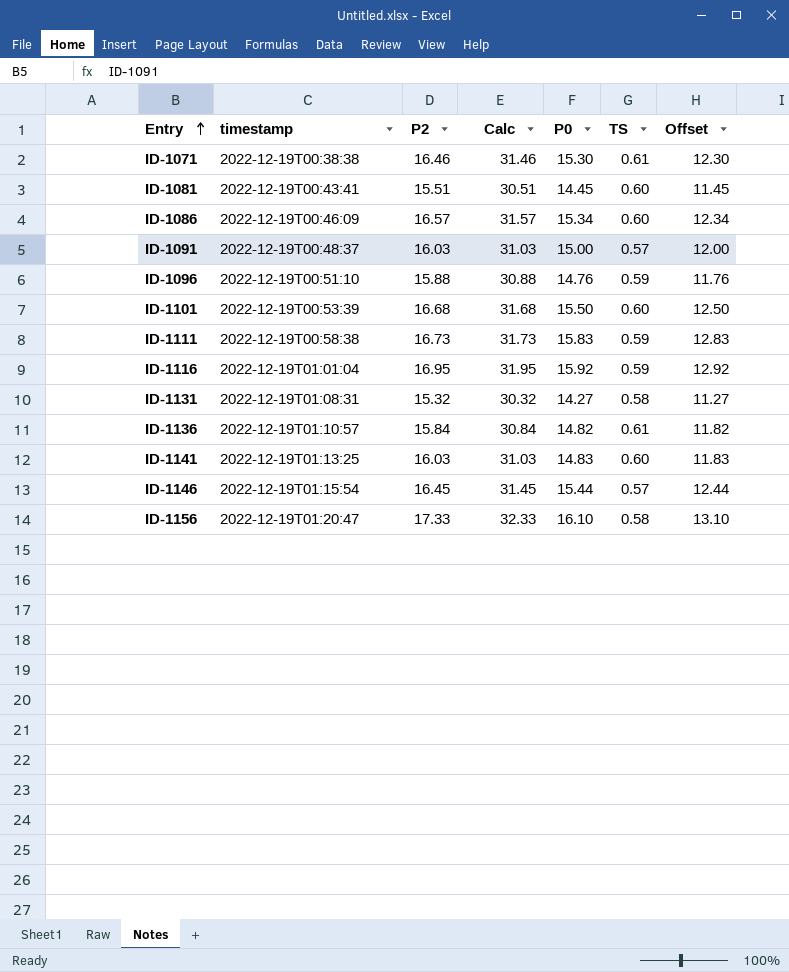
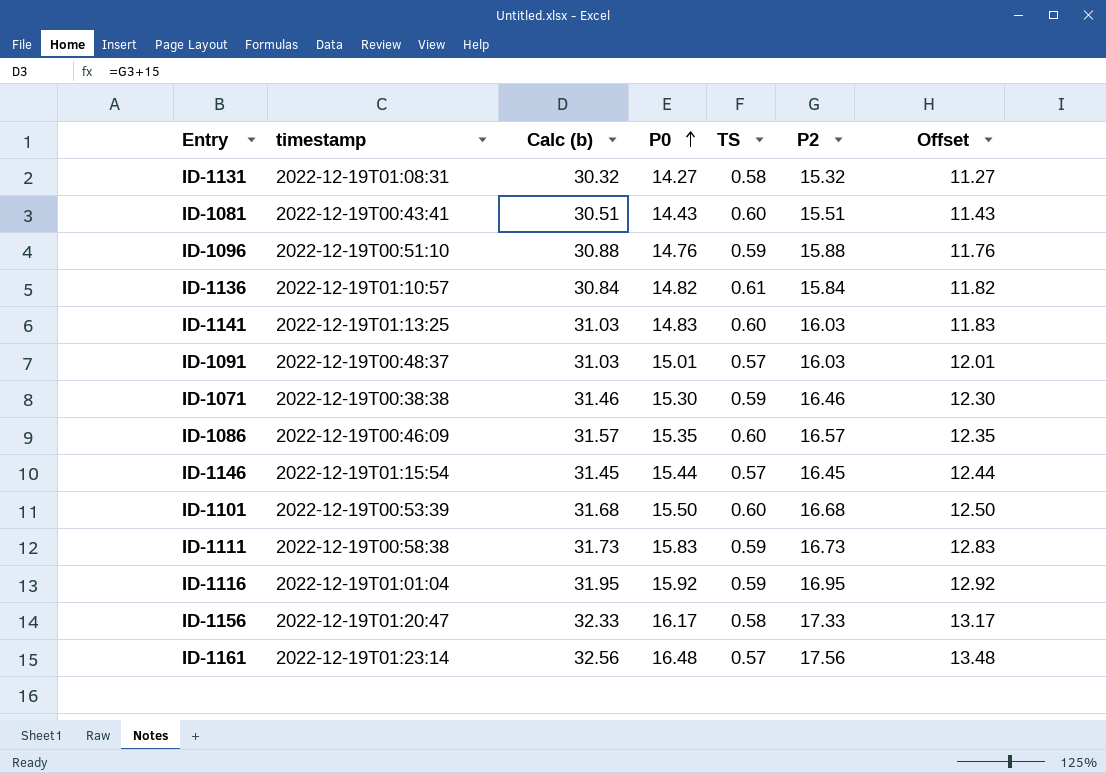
row order: Entry ascending -> P0 ascending
column name: Calc -> Calc (b)
column P2 | position: 3 -> 6
ID-1081 | P0: 14.45 -> 14.43
ID-1081 | Offset: 11.45 -> 11.43
ID-1091 | P0: 15.00 -> 15.01
ID-1091 | Offset: 12.00 -> 12.01
ID-1071 | TS: 0.61 -> 0.59
ID-1086 | P0: 15.34 -> 15.35
ID-1086 | Offset: 12.34 -> 12.35
ID-1156 | P0: 16.10 -> 16.17
ID-1156 | Offset: 13.10 -> 13.17
row ID-1161: none -> 2022-12-19T01:23:14 | 32.56 | 16.48 | 0.57 | 17.56 | 13.48

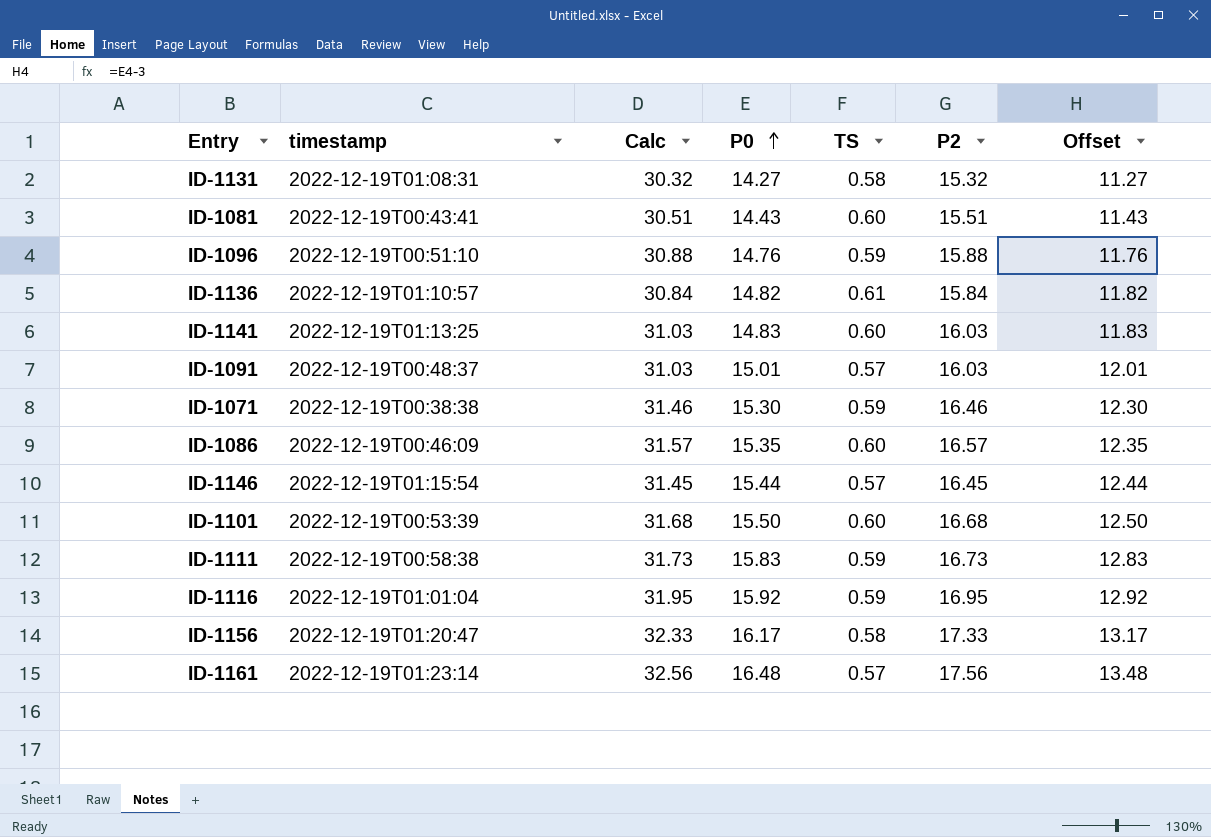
column name: Calc (b) -> Calc

